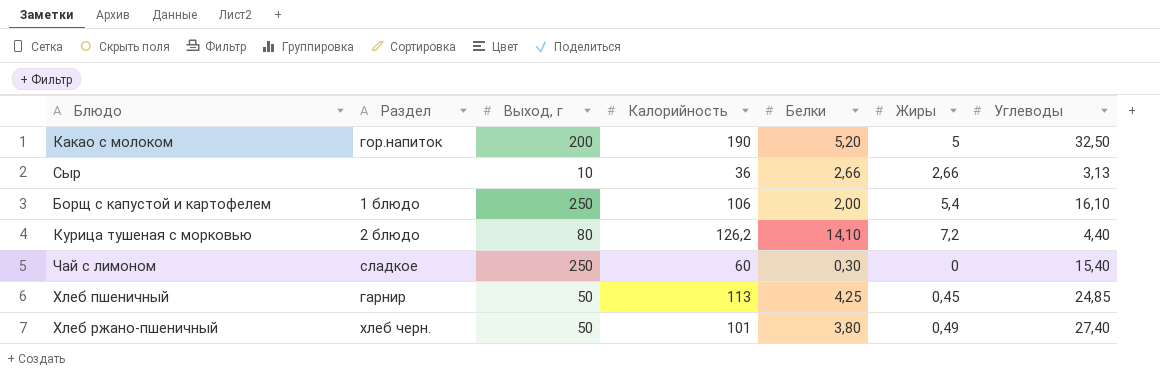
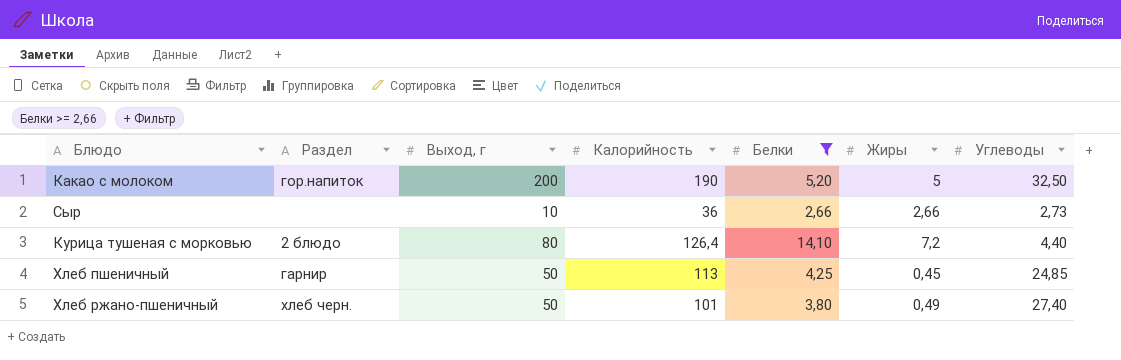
filter: none -> Белки >= 2,66
Сыр | Углеводы: 3,13 -> 2,73
Курица тушеная с морковью | Калорийность: 126,2 -> 126,4

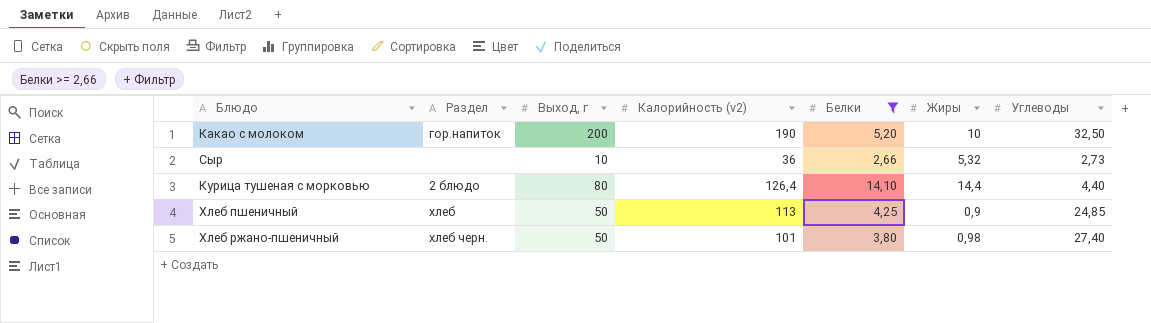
column name: Калорийность -> Калорийность (v2)
Какао с молоком | Жиры: 5 -> 10
Сыр | Жиры: 2,66 -> 5,32
Курица тушеная с морковью | Жиры: 7,2 -> 14,4
Хлеб пшеничный | Раздел: гарнир -> хлеб
Хлеб пшеничный | Жиры: 0,45 -> 0,9
Хлеб ржано-пшеничный | Жиры: 0,49 -> 0,98

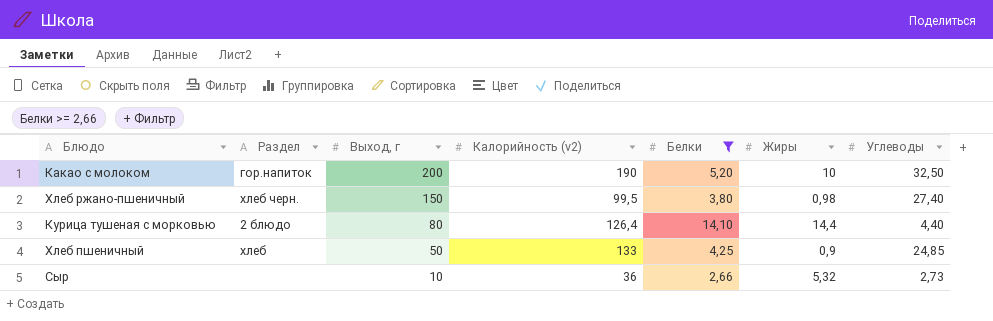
row order: none -> Выход, г descending
Хлеб ржано-пшеничный | Выход, г: 50 -> 150
Хлеб ржано-пшеничный | Калорийность (v2): 101 -> 99,5
Хлеб пшеничный | Калорийность (v2): 113 -> 133

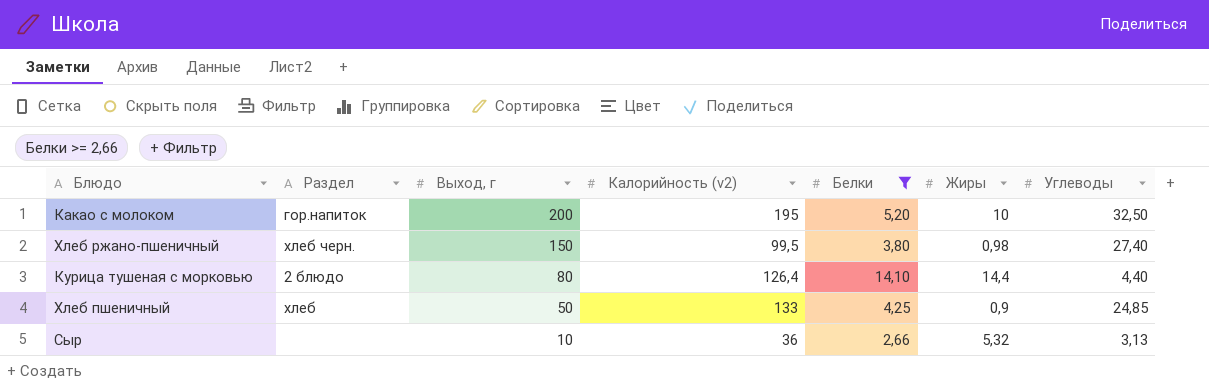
Какао с молоком | Калорийность (v2): 190 -> 195
Сыр | Углеводы: 2,73 -> 3,13

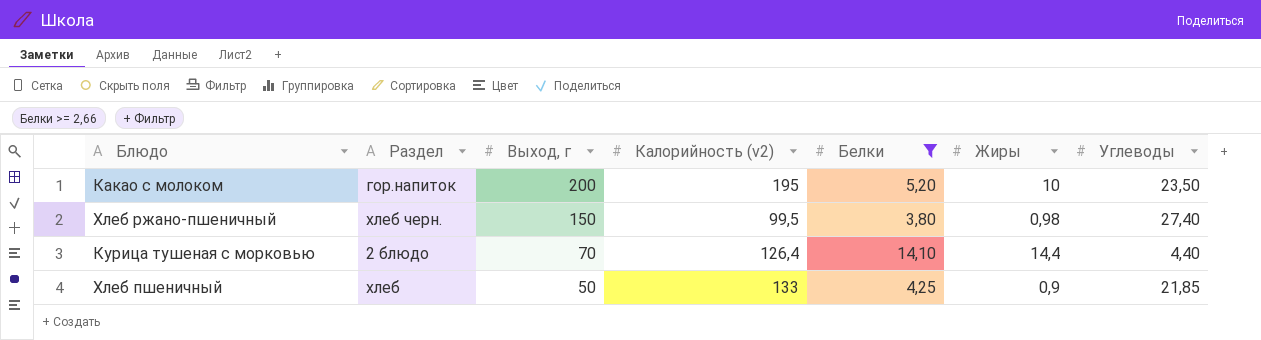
row Сыр: none | 10 | 36 | 2,66 | 5,32 | 3,13 -> none
Какао с молоком | Углеводы: 32,50 -> 23,50
Курица тушеная с морковью | Выход, г: 80 -> 70
Хлеб пшеничный | Углеводы: 24,85 -> 21,85

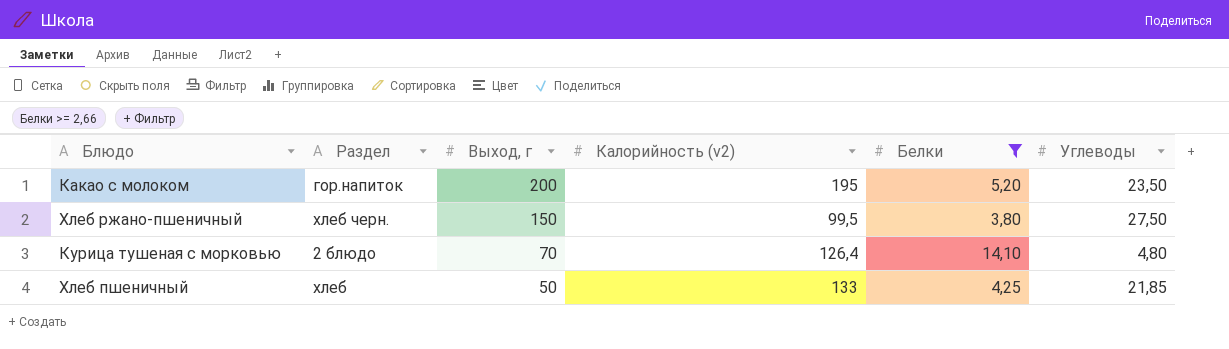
column Жиры | position: 6 -> none
Хлеб ржано-пшеничный | Углеводы: 27,40 -> 27,50
Курица тушеная с морковью | Углеводы: 4,40 -> 4,80

